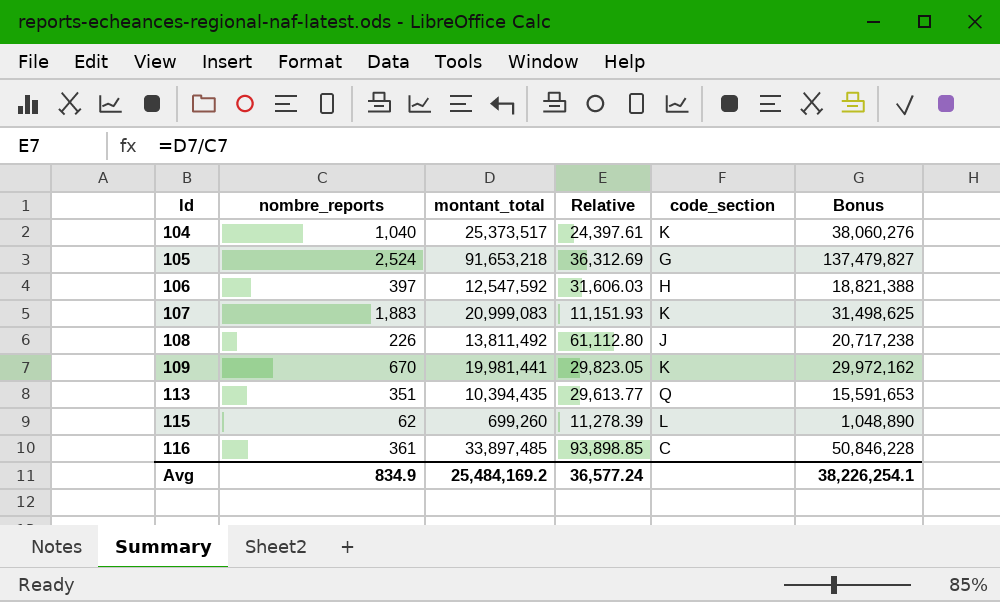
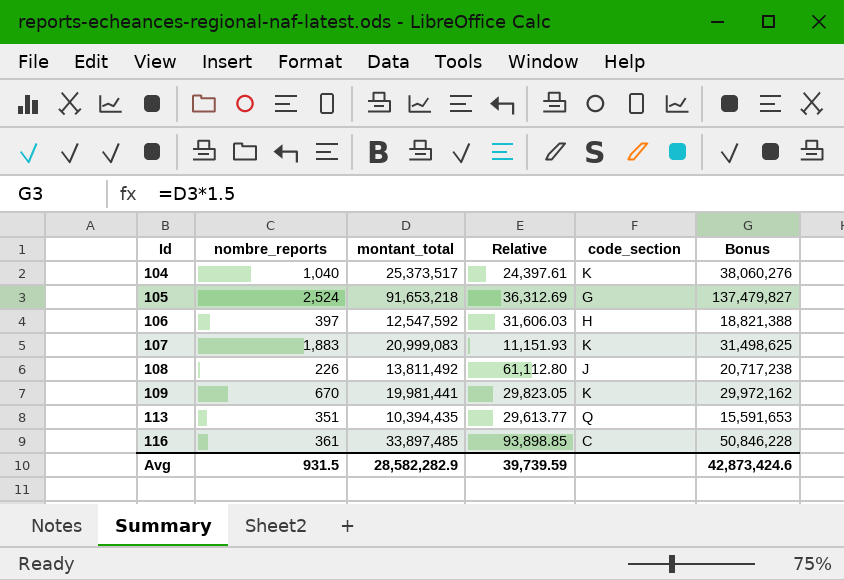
row 115: 62 | 699,260 | 11,278.39 | L | 1,048,890 -> none
Avg | nombre_reports: 834.9 -> 931.5
Avg | montant_total: 25,484,169.2 -> 28,582,282.9
Avg | Relative: 36,577.24 -> 39,739.59
Avg | Bonus: 38,226,254.1 -> 42,873,424.6

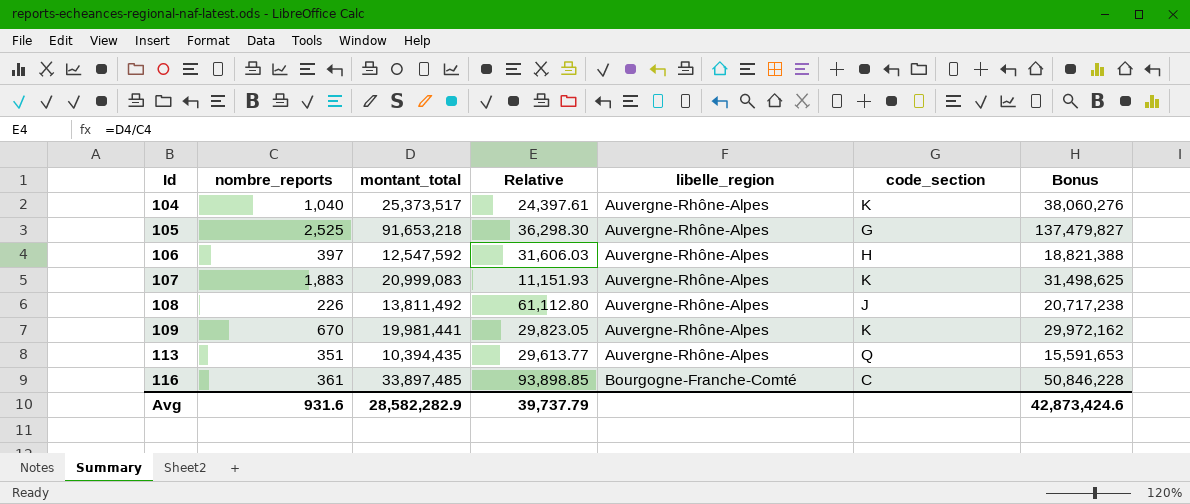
column libelle_region | position: none -> 5
105 | nombre_reports: 2,524 -> 2,525
105 | Relative: 36,312.69 -> 36,298.30
Avg | nombre_reports: 931.5 -> 931.6
Avg | Relative: 39,739.59 -> 39,737.79

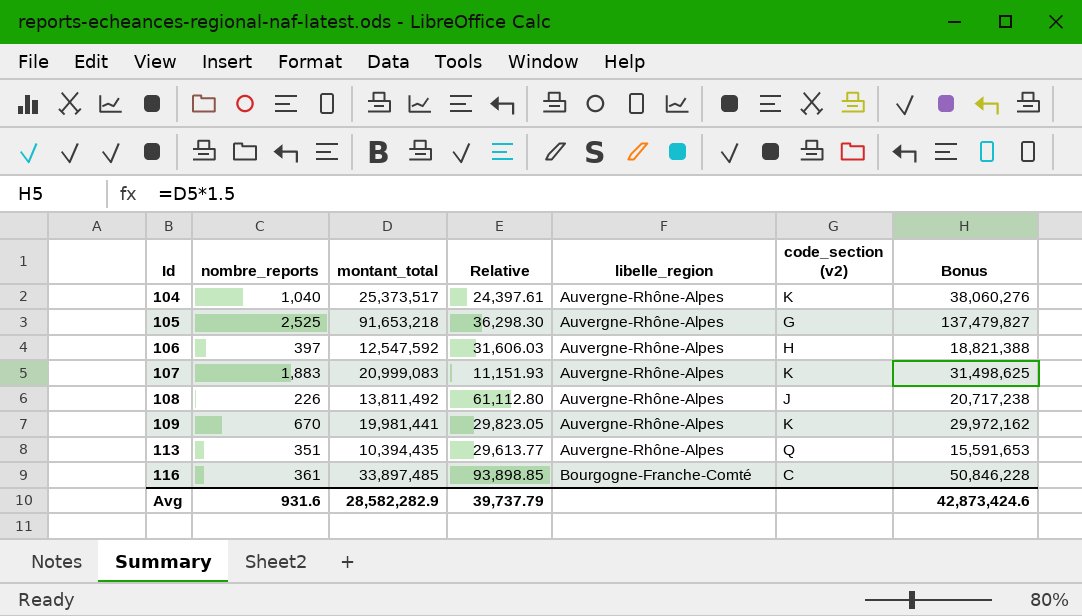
column name: code_section -> code_section (v2)

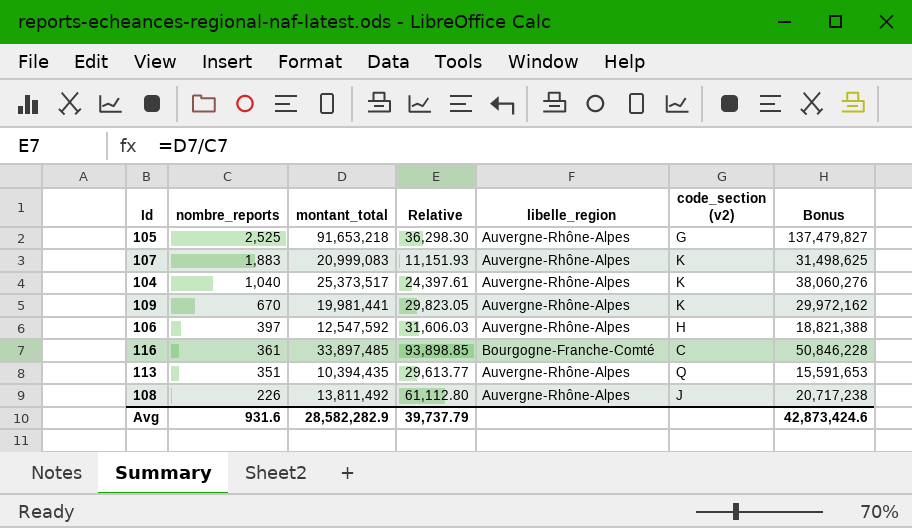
row order: Id ascending -> nombre_reports descending

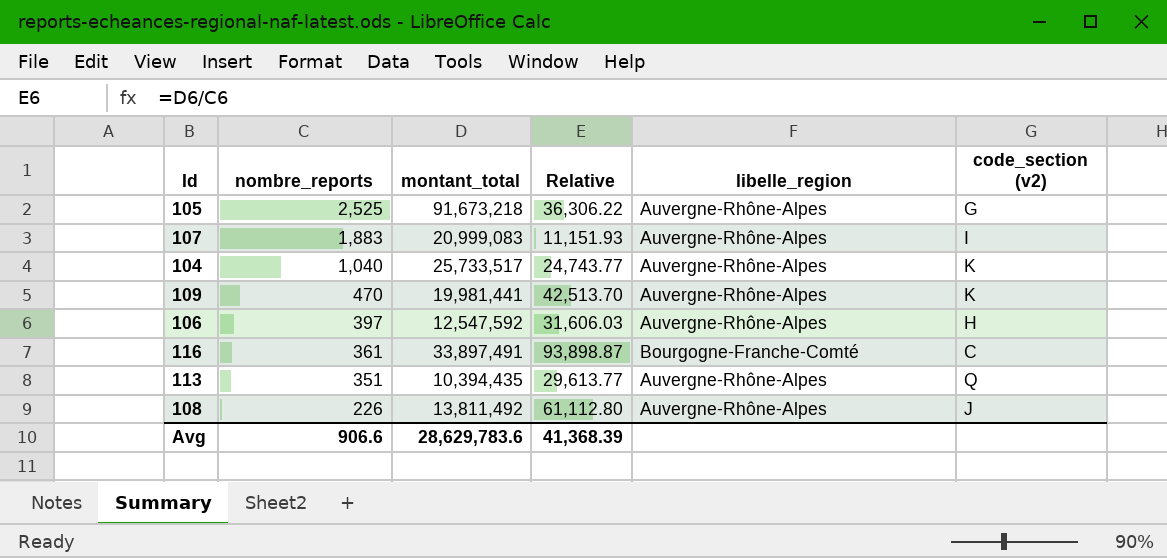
column Bonus | formula: [montant_total] * 1.5 -> none
105 | montant_total: 91,653,218 -> 91,673,218
105 | Relative: 36,298.30 -> 36,306.22
107 | code_section (v2): K -> I
104 | montant_total: 25,373,517 -> 25,733,517
104 | Relative: 24,397.61 -> 24,743.77
109 | nombre_reports: 670 -> 470
109 | Relative: 29,823.05 -> 42,513.70
116 | montant_total: 33,897,485 -> 33,897,491
116 | Relative: 93,898.85 -> 93,898.87
Avg | nombre_reports: 931.6 -> 906.6
Avg | montant_total: 28,582,282.9 -> 28,629,783.6
Avg | Relative: 39,737.79 -> 41,368.39

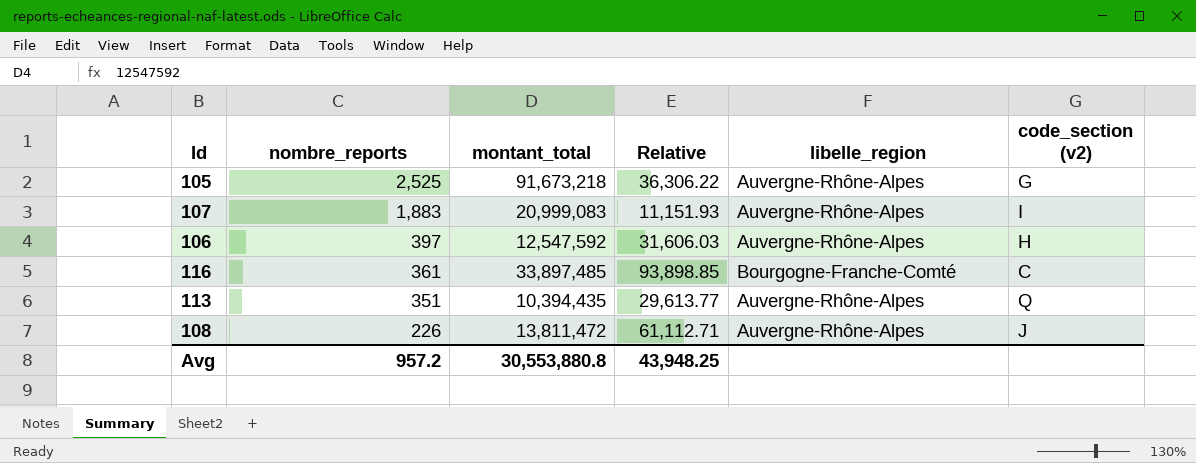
row 104: 1,040 | 25,733,517 | 24,743.77 | Auvergne-Rhône-Alpes | K -> none
row 109: 470 | 19,981,441 | 42,513.70 | Auvergne-Rhône-Alpes | K -> none
116 | montant_total: 33,897,491 -> 33,897,485
116 | Relative: 93,898.87 -> 93,898.85
108 | montant_total: 13,811,492 -> 13,811,472
108 | Relative: 61,112.80 -> 61,112.71
Avg | nombre_reports: 906.6 -> 957.2
Avg | montant_total: 28,629,783.6 -> 30,553,880.8
Avg | Relative: 41,368.39 -> 43,948.25

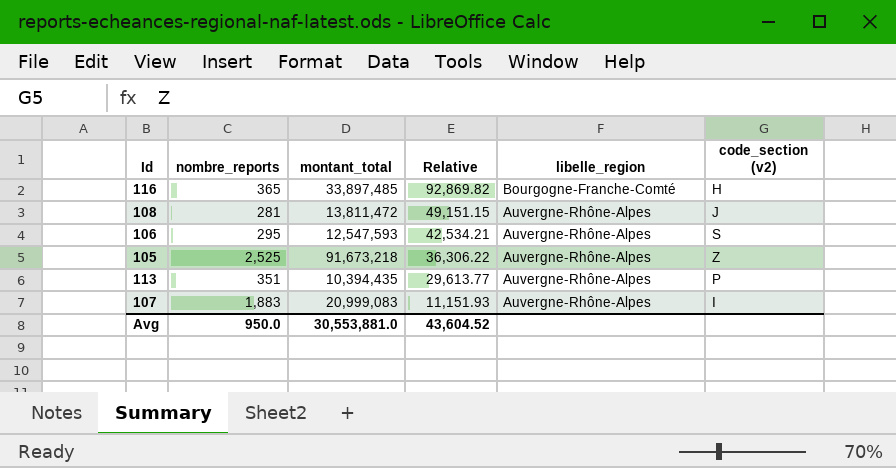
row order: nombre_reports descending -> Relative descending
116 | nombre_reports: 361 -> 365
116 | Relative: 93,898.85 -> 92,869.82
116 | code_section (v2): C -> H
108 | nombre_reports: 226 -> 281
108 | Relative: 61,112.71 -> 49,151.15
106 | nombre_reports: 397 -> 295
106 | montant_total: 12,547,592 -> 12,547,593
106 | Relative: 31,606.03 -> 42,534.21
106 | code_section (v2): H -> S
105 | code_section (v2): G -> Z
113 | code_section (v2): Q -> P
Avg | nombre_reports: 957.2 -> 950.0
Avg | montant_total: 30,553,880.8 -> 30,553,881.0
Avg | Relative: 43,948.25 -> 43,604.52

